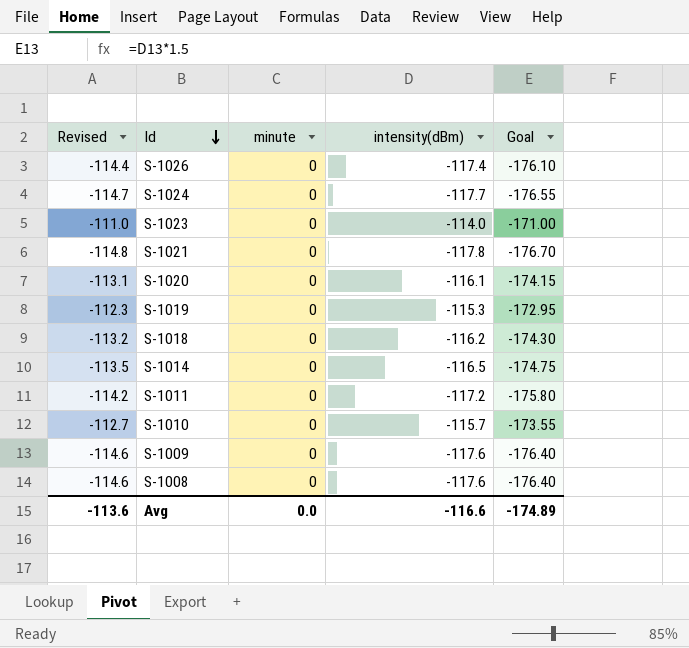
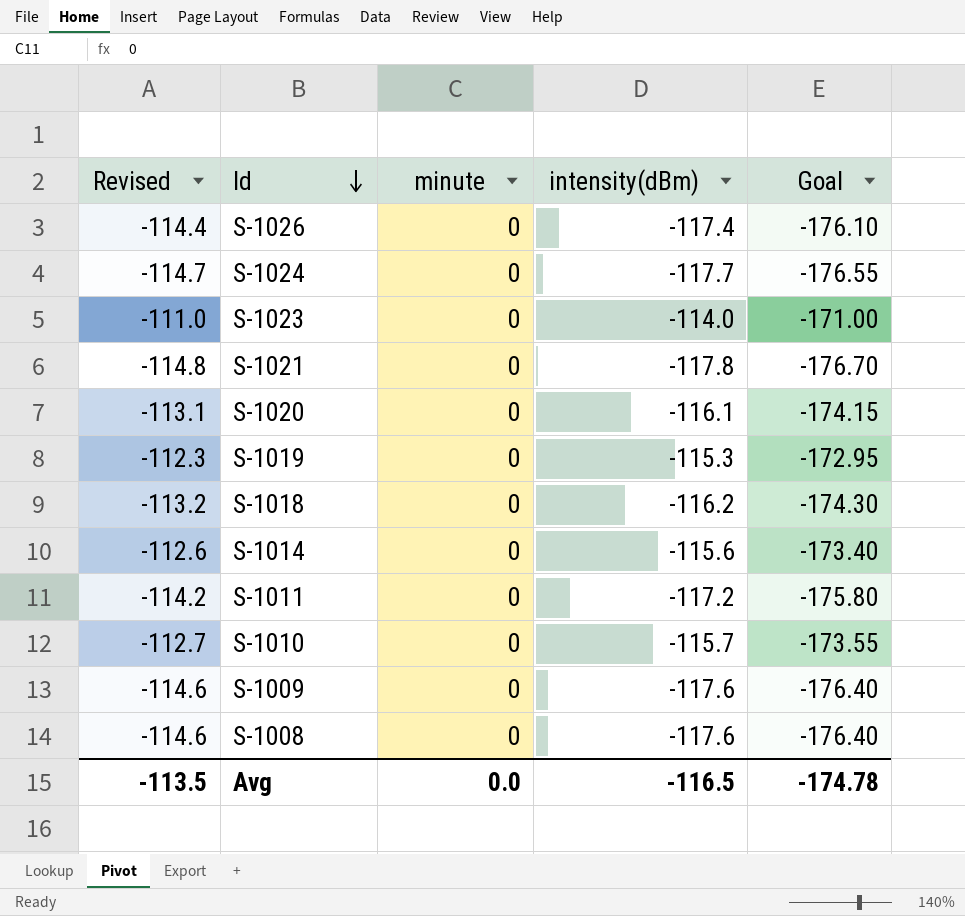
S-1014 | Revised: -113.5 -> -112.6
S-1014 | intensity(dBm): -116.5 -> -115.6
S-1014 | Goal: -174.75 -> -173.40
Avg | Revised: -113.6 -> -113.5
Avg | intensity(dBm): -116.6 -> -116.5
Avg | Goal: -174.89 -> -174.78

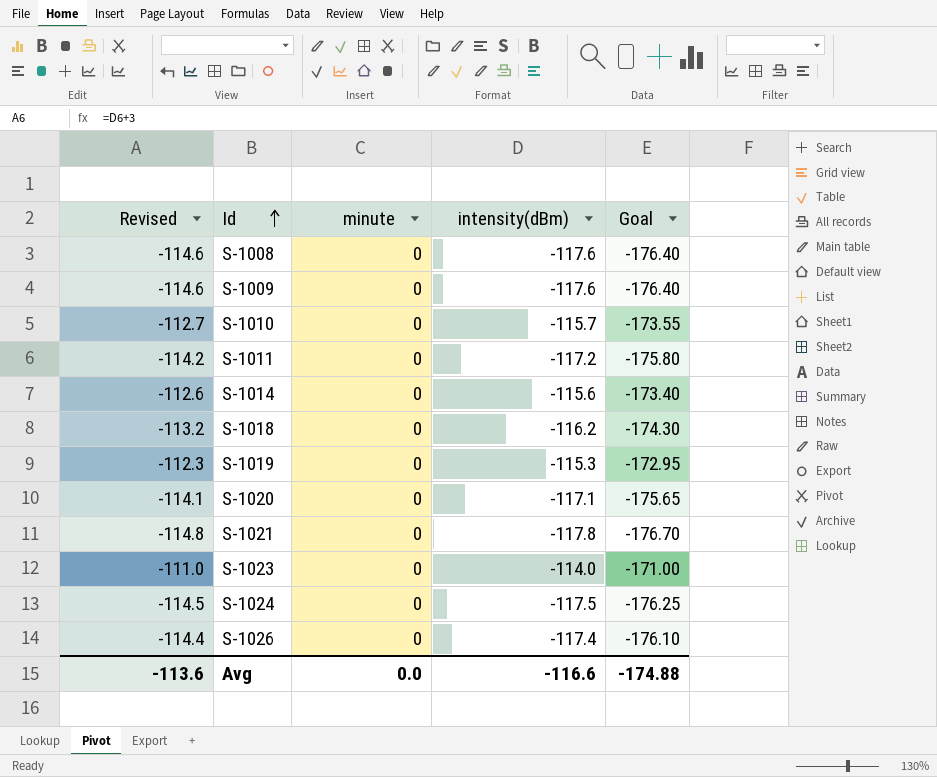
row order: Id descending -> Id ascending
S-1020 | Revised: -113.1 -> -114.1
S-1020 | intensity(dBm): -116.1 -> -117.1
S-1020 | Goal: -174.15 -> -175.65
S-1024 | Revised: -114.7 -> -114.5
S-1024 | intensity(dBm): -117.7 -> -117.5
S-1024 | Goal: -176.55 -> -176.25
Avg | Revised: -113.5 -> -113.6
Avg | intensity(dBm): -116.5 -> -116.6
Avg | Goal: -174.78 -> -174.88

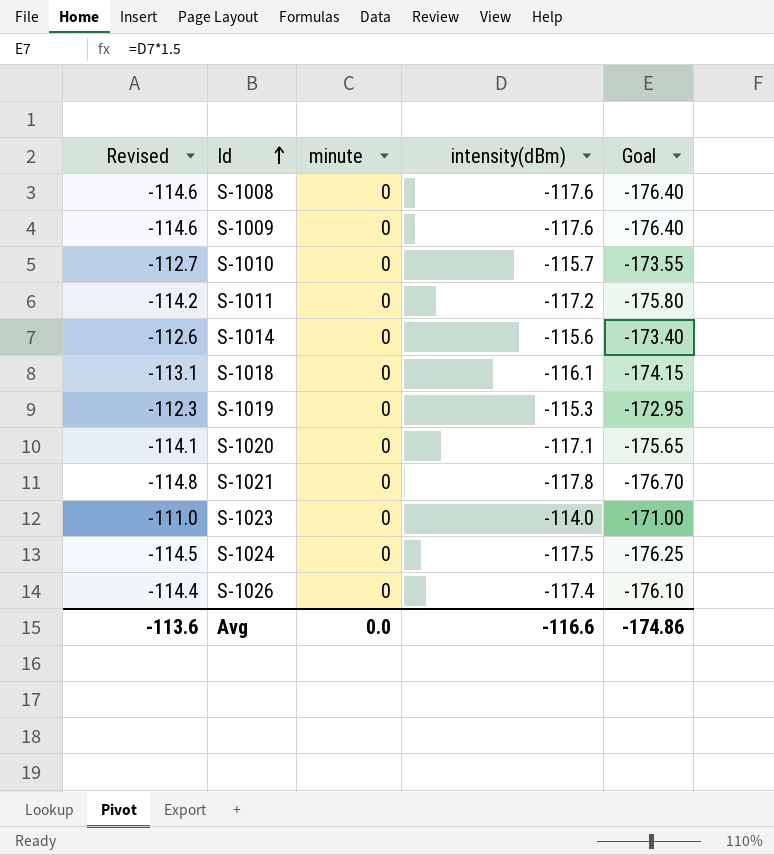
S-1018 | Revised: -113.2 -> -113.1
S-1018 | intensity(dBm): -116.2 -> -116.1
S-1018 | Goal: -174.30 -> -174.15
Avg | Goal: -174.88 -> -174.86

